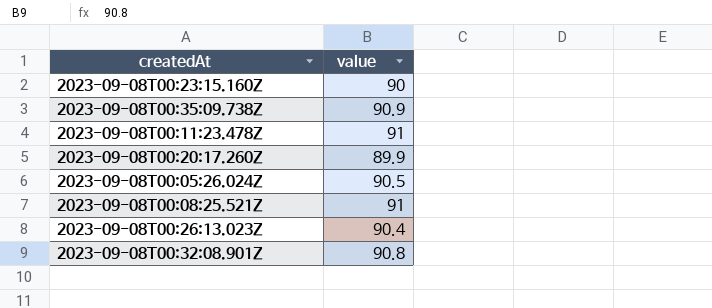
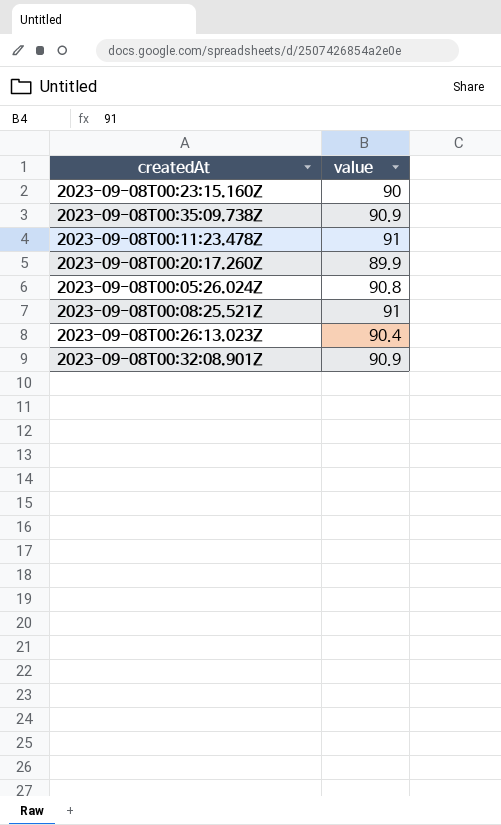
2023-09-08T00:05:26.024Z | value: 90.5 -> 90.8
2023-09-08T00:32:08.901Z | value: 90.8 -> 90.9

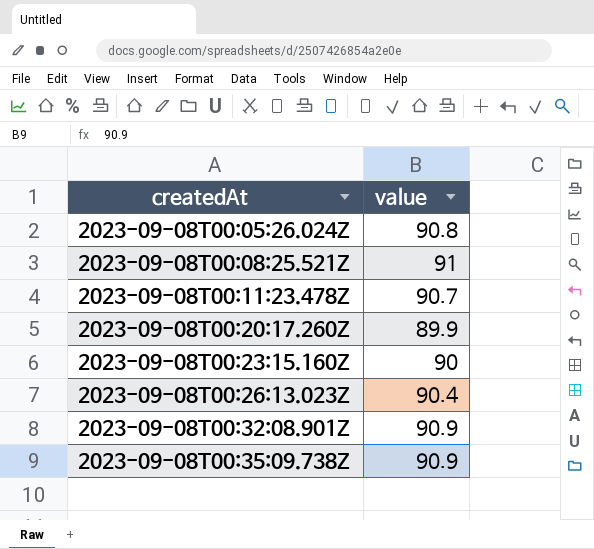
row order: none -> createdAt ascending
2023-09-08T00:11:23.478Z | value: 91 -> 90.7

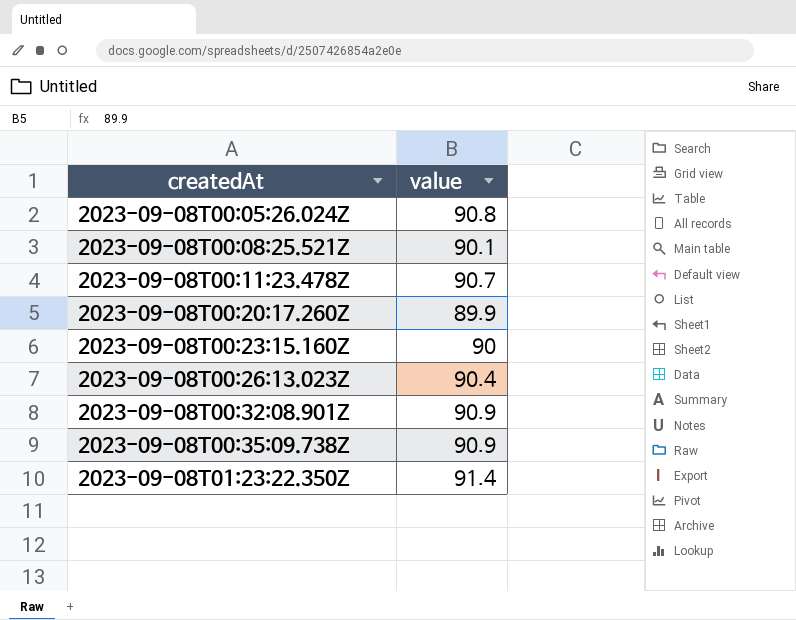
2023-09-08T00:08:25.521Z | value: 91 -> 90.1
row 2023-09-08T01:23:22.350Z: none -> 91.4

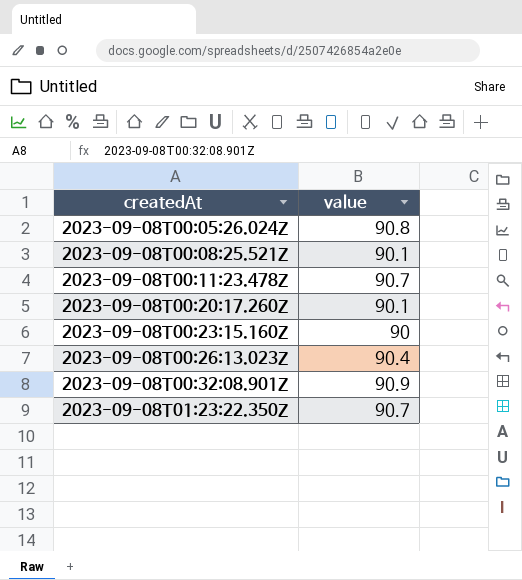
row 2023-09-08T00:35:09.738Z: 90.9 -> none
2023-09-08T00:20:17.260Z | value: 89.9 -> 90.1
2023-09-08T01:23:22.350Z | value: 91.4 -> 90.7

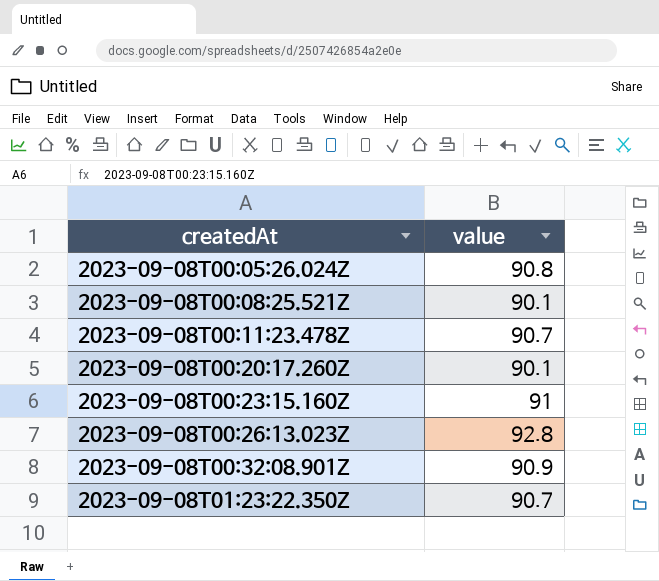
2023-09-08T00:23:15.160Z | value: 90 -> 91
2023-09-08T00:26:13.023Z | value: 90.4 -> 92.8

